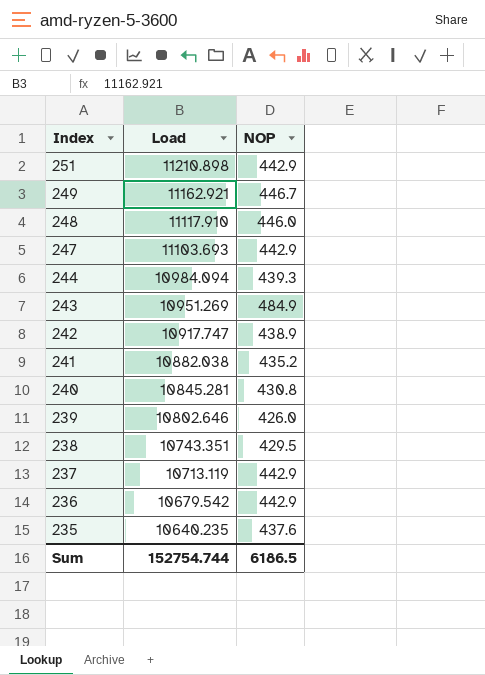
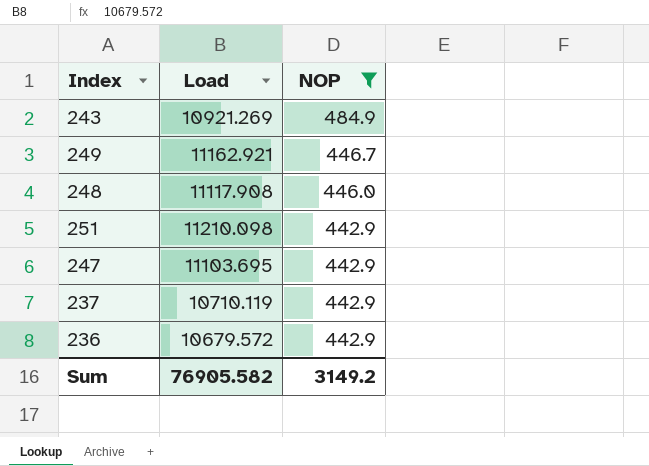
filter: none -> NOP >= 442.9
row order: Index descending -> NOP descending
243 | Load: 10951.269 -> 10921.269
248 | Load: 11117.910 -> 11117.908
251 | Load: 11210.898 -> 11210.098
247 | Load: 11103.693 -> 11103.695
237 | Load: 10713.119 -> 10710.119
236 | Load: 10679.542 -> 10679.572
Sum | Load: 152754.744 -> 76905.582
Sum | NOP: 6186.5 -> 3149.2

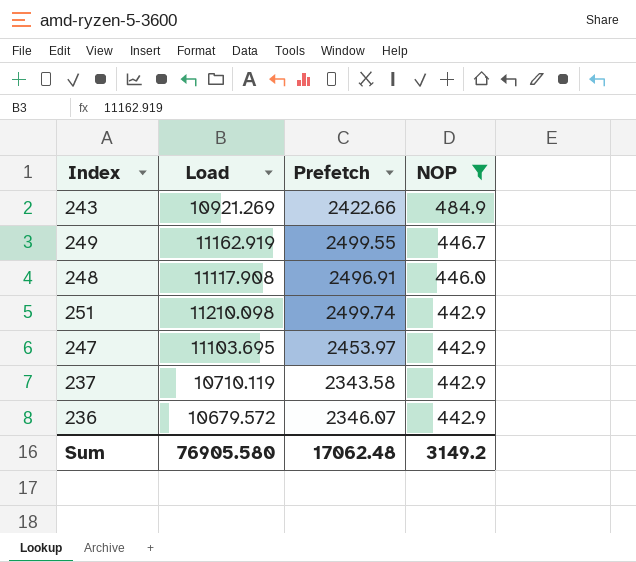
column Prefetch | position: none -> 3
249 | Load: 11162.921 -> 11162.919
Sum | Load: 76905.582 -> 76905.580

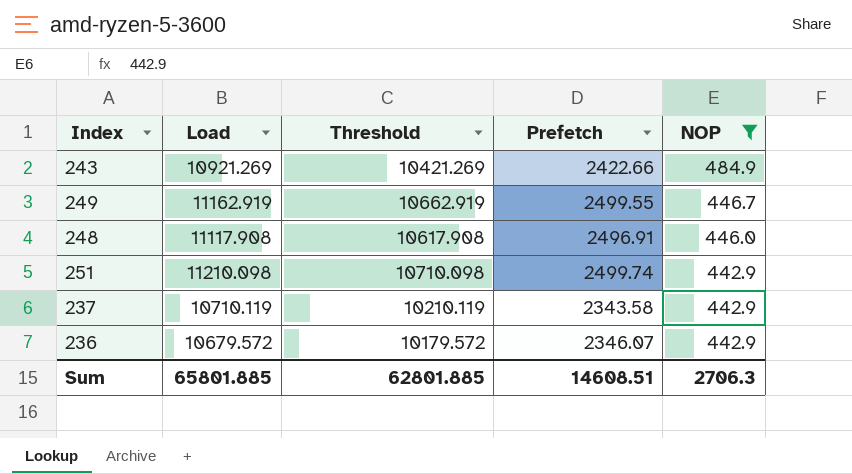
column Threshold | formula: none -> [Load] - 500
row 247: 11103.695 | 2453.97 | 442.9 -> none
Sum | Load: 76905.580 -> 65801.885
Sum | Prefetch: 17062.48 -> 14608.51
Sum | NOP: 3149.2 -> 2706.3

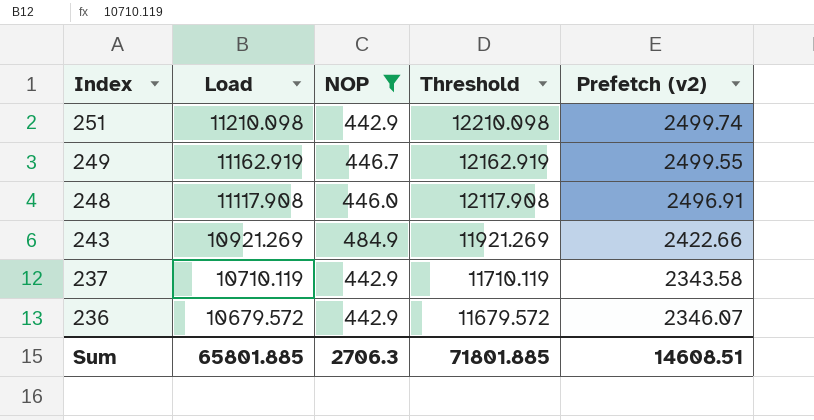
row order: NOP descending -> Index descending
column NOP | position: 5 -> 3
column Threshold | formula: [Load] - 500 -> [Load] + 1000
column name: Prefetch -> Prefetch (v2)
Sum | Threshold: 62801.885 -> 71801.885

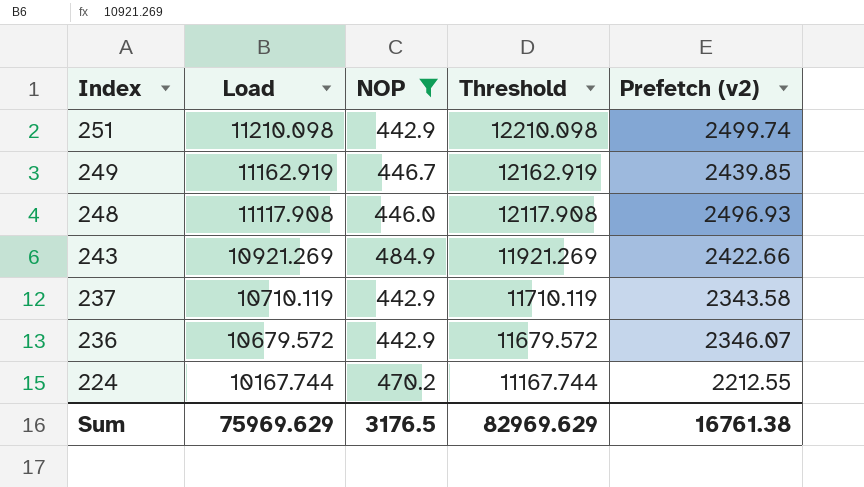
249 | Prefetch (v2): 2499.55 -> 2439.85
248 | Prefetch (v2): 2496.91 -> 2496.93
row 224: none -> 10167.744 | 470.2 | 11167.744 | 2212.55
Sum | Load: 65801.885 -> 75969.629
Sum | NOP: 2706.3 -> 3176.5
Sum | Threshold: 71801.885 -> 82969.629
Sum | Prefetch (v2): 14608.51 -> 16761.38

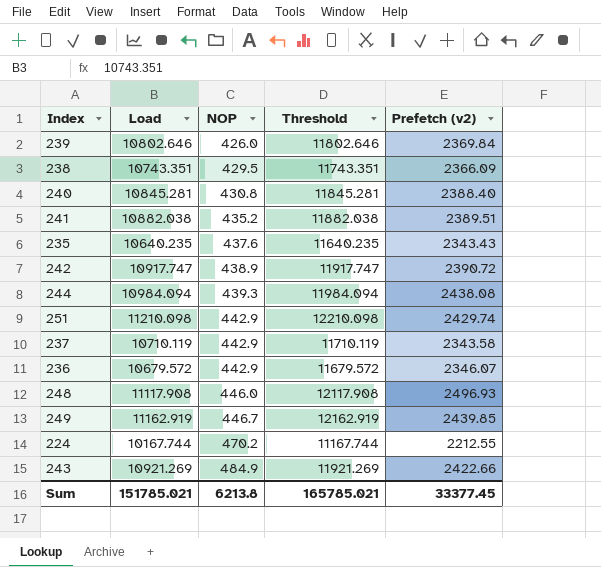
filter: NOP >= 442.9 -> none
row order: Index descending -> NOP ascending
251 | Prefetch (v2): 2499.74 -> 2429.74
Sum | Load: 75969.629 -> 151785.021
Sum | NOP: 3176.5 -> 6213.8
Sum | Threshold: 82969.629 -> 165785.021
Sum | Prefetch (v2): 16761.38 -> 33377.45

